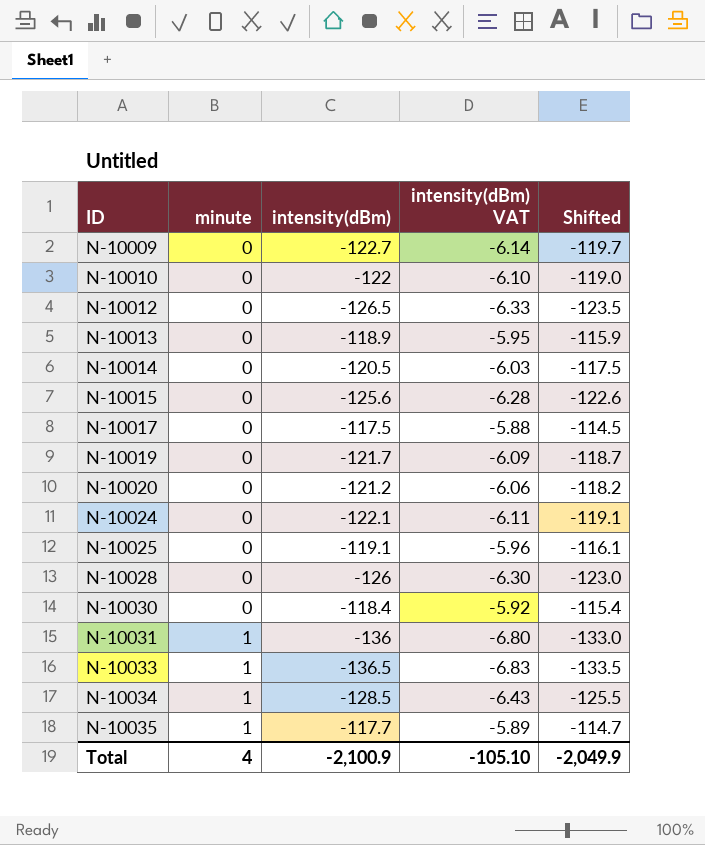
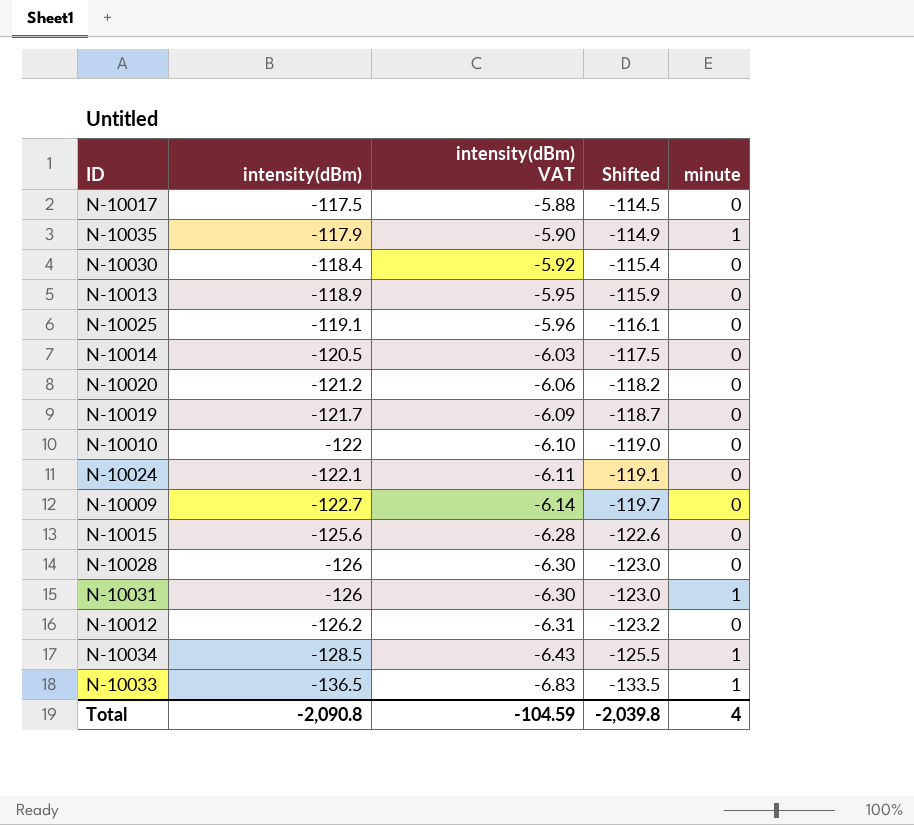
row order: ID ascending -> intensity(dBm) descending
column minute | position: 2 -> 5
N-10035 | intensity(dBm): -117.7 -> -117.9
N-10035 | intensity(dBm) VAT: -5.89 -> -5.90
N-10035 | Shifted: -114.7 -> -114.9
N-10031 | intensity(dBm): -136 -> -126
N-10031 | intensity(dBm) VAT: -6.80 -> -6.30
N-10031 | Shifted: -133.0 -> -123.0
N-10012 | intensity(dBm): -126.5 -> -126.2
N-10012 | intensity(dBm) VAT: -6.33 -> -6.31
N-10012 | Shifted: -123.5 -> -123.2
Total | intensity(dBm): -2,100.9 -> -2,090.8
Total | intensity(dBm) VAT: -105.10 -> -104.59
Total | Shifted: -2,049.9 -> -2,039.8

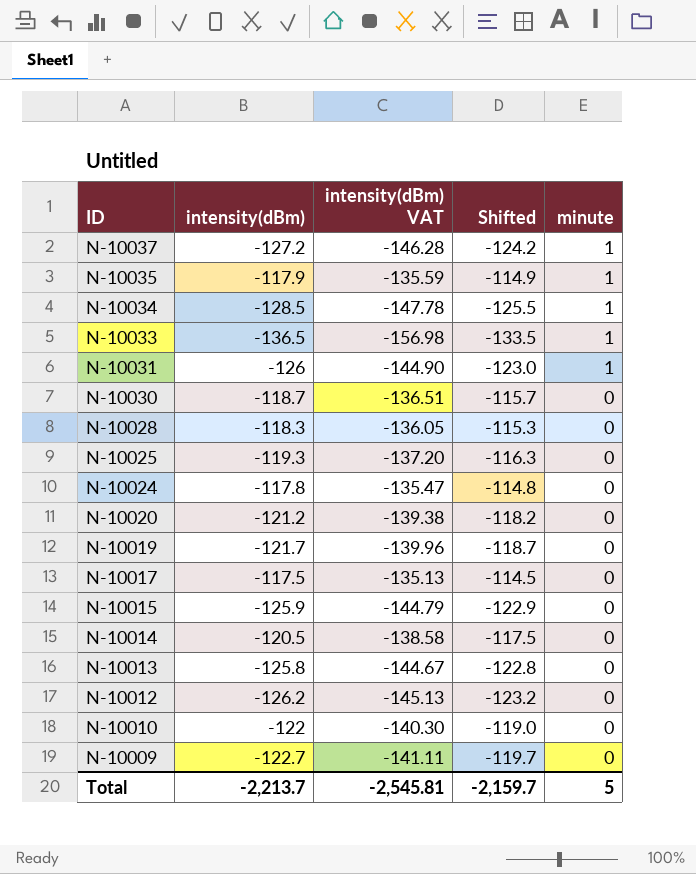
row order: intensity(dBm) descending -> ID descending
column intensity(dBm) VAT | formula: [intensity(dBm)] * 0.05 -> [intensity(dBm)] * 1.15
row N-10037: none -> -127.2 | -146.28 | -124.2 | 1
N-10030 | intensity(dBm): -118.4 -> -118.7
N-10030 | Shifted: -115.4 -> -115.7
N-10028 | intensity(dBm): -126 -> -118.3
N-10028 | Shifted: -123.0 -> -115.3
N-10025 | intensity(dBm): -119.1 -> -119.3
N-10025 | Shifted: -116.1 -> -116.3
N-10024 | intensity(dBm): -122.1 -> -117.8
N-10024 | Shifted: -119.1 -> -114.8
N-10015 | intensity(dBm): -125.6 -> -125.9
N-10015 | Shifted: -122.6 -> -122.9
N-10013 | intensity(dBm): -118.9 -> -125.8
N-10013 | Shifted: -115.9 -> -122.8
Total | intensity(dBm): -2,090.8 -> -2,213.7
Total | intensity(dBm) VAT: -104.59 -> -2,545.81
Total | Shifted: -2,039.8 -> -2,159.7
Total | minute: 4 -> 5

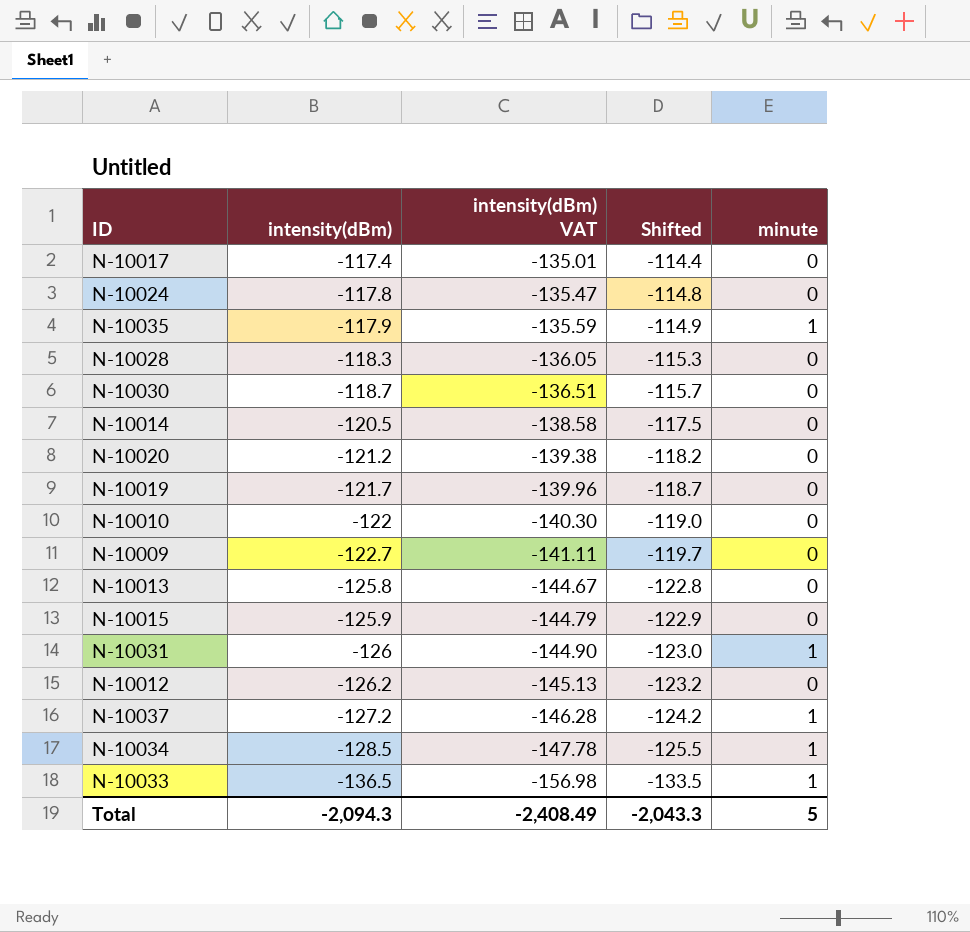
row order: ID descending -> intensity(dBm) descending
row N-10025: -119.3 | -137.20 | -116.3 | 0 -> none
N-10017 | intensity(dBm): -117.5 -> -117.4
N-10017 | intensity(dBm) VAT: -135.13 -> -135.01
N-10017 | Shifted: -114.5 -> -114.4
Total | intensity(dBm): -2,213.7 -> -2,094.3
Total | intensity(dBm) VAT: -2,545.81 -> -2,408.49
Total | Shifted: -2,159.7 -> -2,043.3

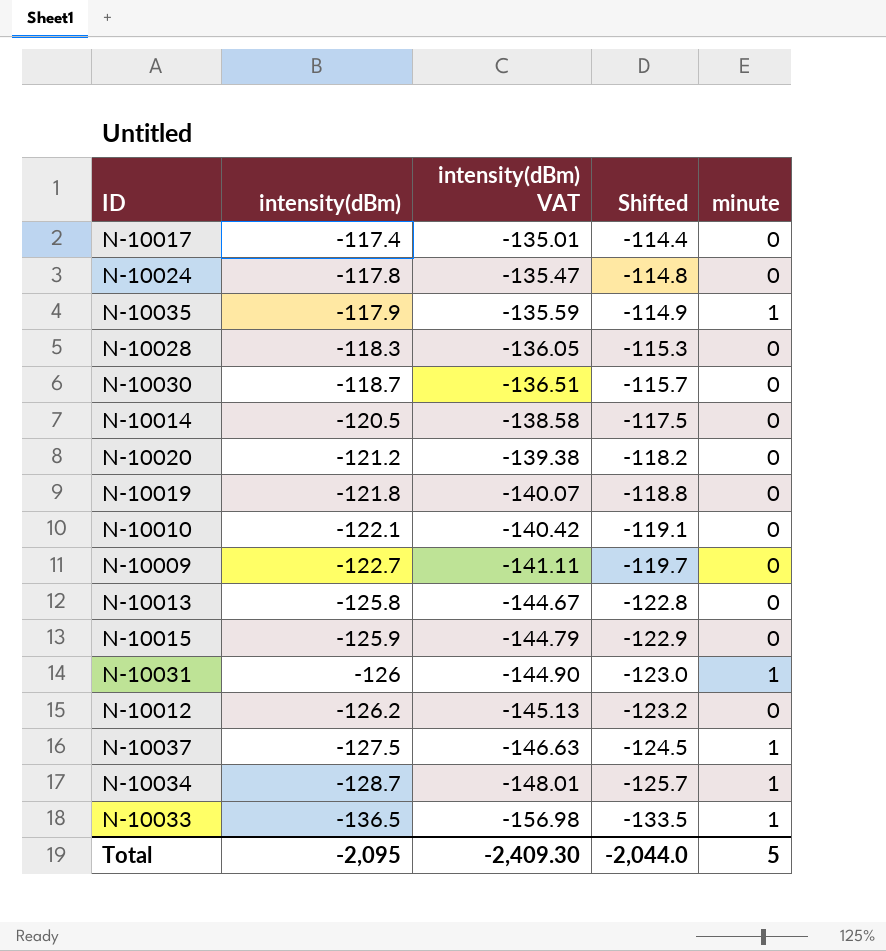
N-10019 | intensity(dBm): -121.7 -> -121.8
N-10019 | intensity(dBm) VAT: -139.96 -> -140.07
N-10019 | Shifted: -118.7 -> -118.8
N-10010 | intensity(dBm): -122 -> -122.1
N-10010 | intensity(dBm) VAT: -140.30 -> -140.42
N-10010 | Shifted: -119.0 -> -119.1
N-10037 | intensity(dBm): -127.2 -> -127.5
N-10037 | intensity(dBm) VAT: -146.28 -> -146.63
N-10037 | Shifted: -124.2 -> -124.5
N-10034 | intensity(dBm): -128.5 -> -128.7
N-10034 | intensity(dBm) VAT: -147.78 -> -148.01
N-10034 | Shifted: -125.5 -> -125.7
Total | intensity(dBm): -2,094.3 -> -2,095
Total | intensity(dBm) VAT: -2,408.49 -> -2,409.30
Total | Shifted: -2,043.3 -> -2,044.0

